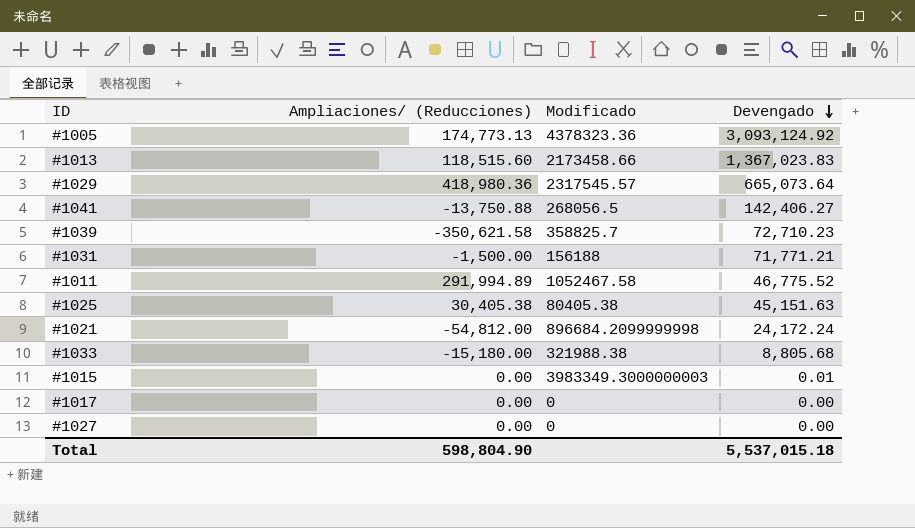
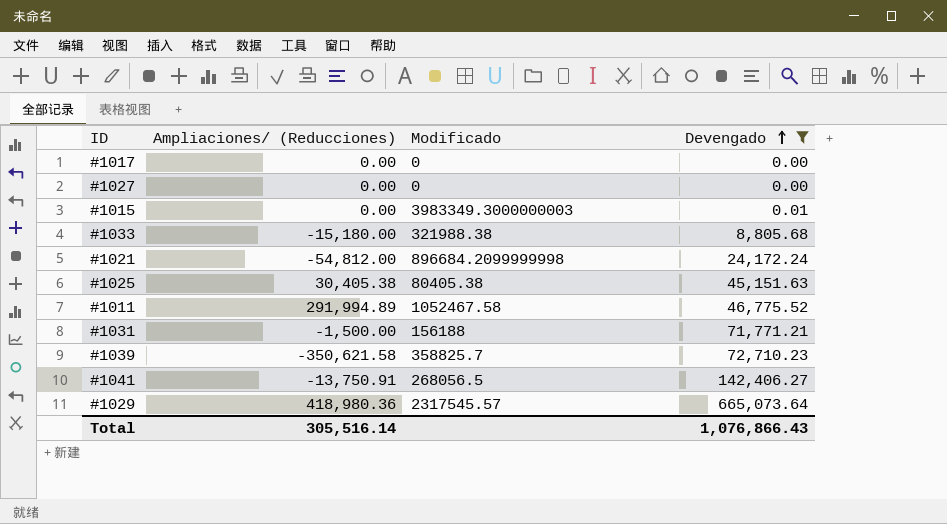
filter: none -> Devengado <= 665,073.64
row order: Devengado descending -> Devengado ascending
#1041 | Ampliaciones/ (Reducciones): -13,750.88 -> -13,750.91
Total | Ampliaciones/ (Reducciones): 598,804.90 -> 305,516.14
Total | Devengado: 5,537,015.18 -> 1,076,866.43

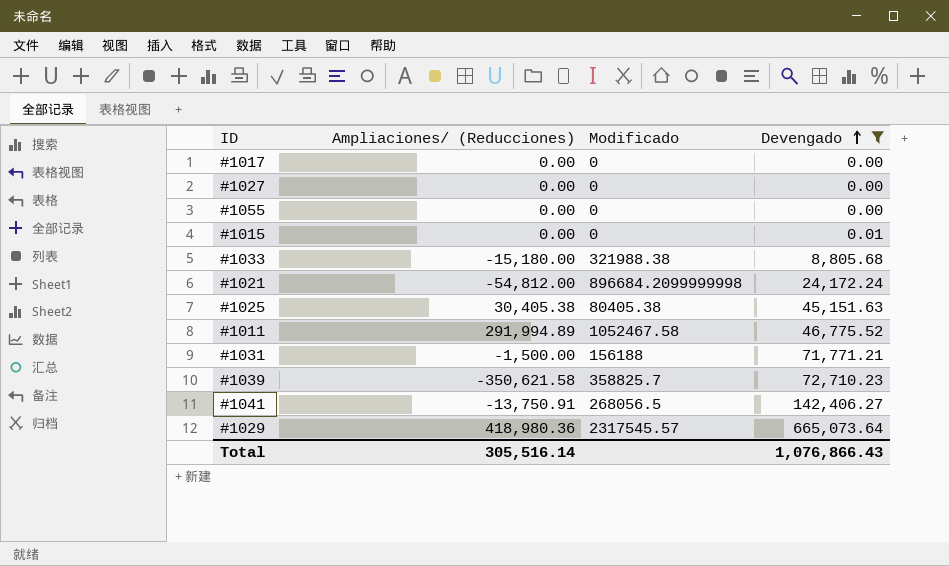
row #1055: none -> 0.00 | 0 | 0.00
#1015 | Modificado: 3983349.3000000003 -> 0

